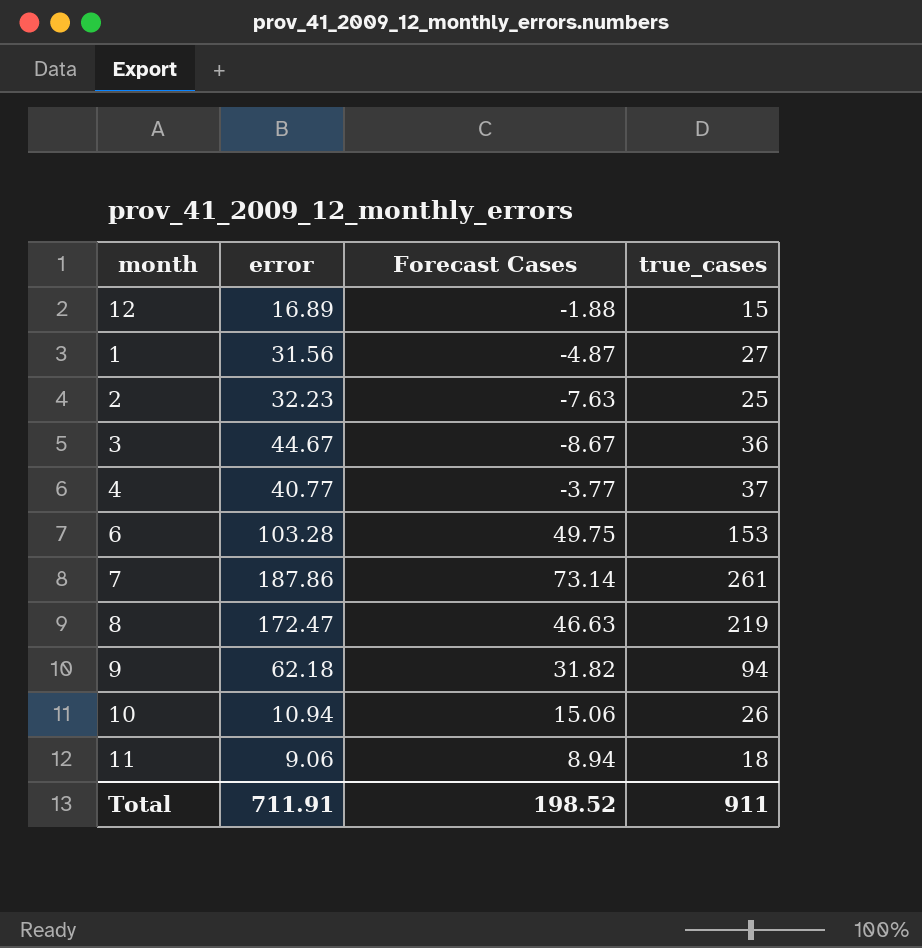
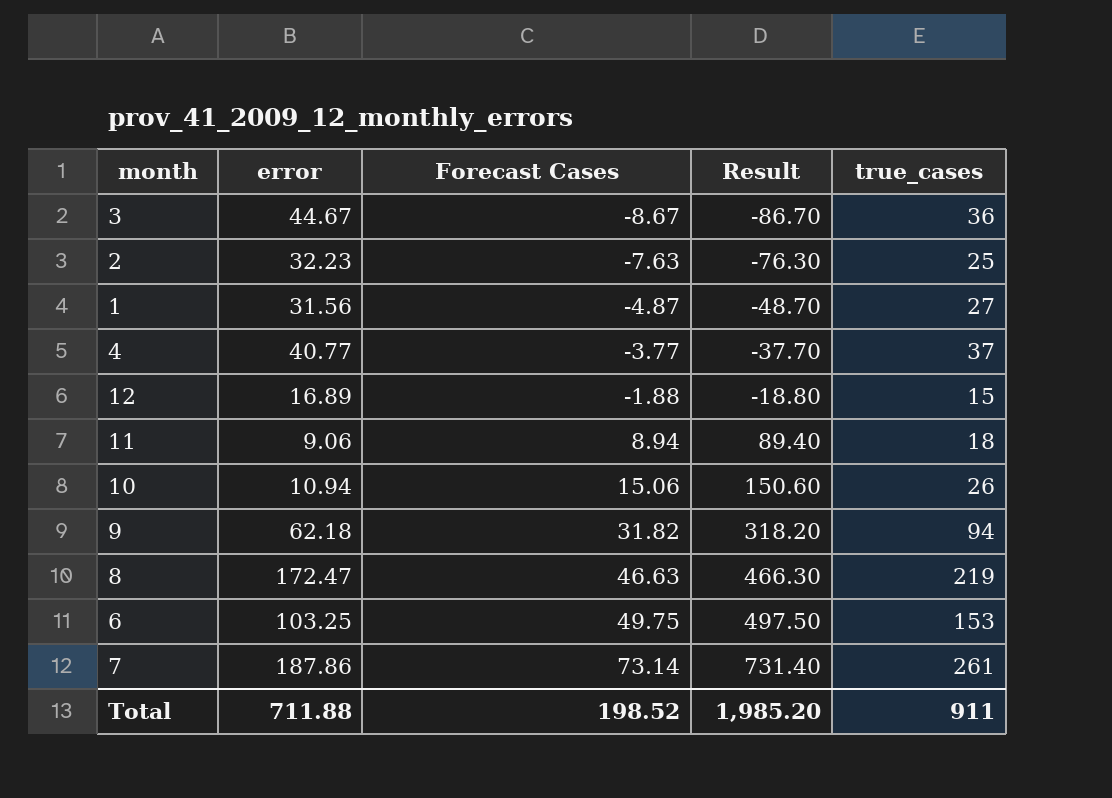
row order: none -> Forecast Cases ascending
column Result | formula: none -> [Forecast Cases] * 10
6 | error: 103.28 -> 103.25
Total | error: 711.91 -> 711.88

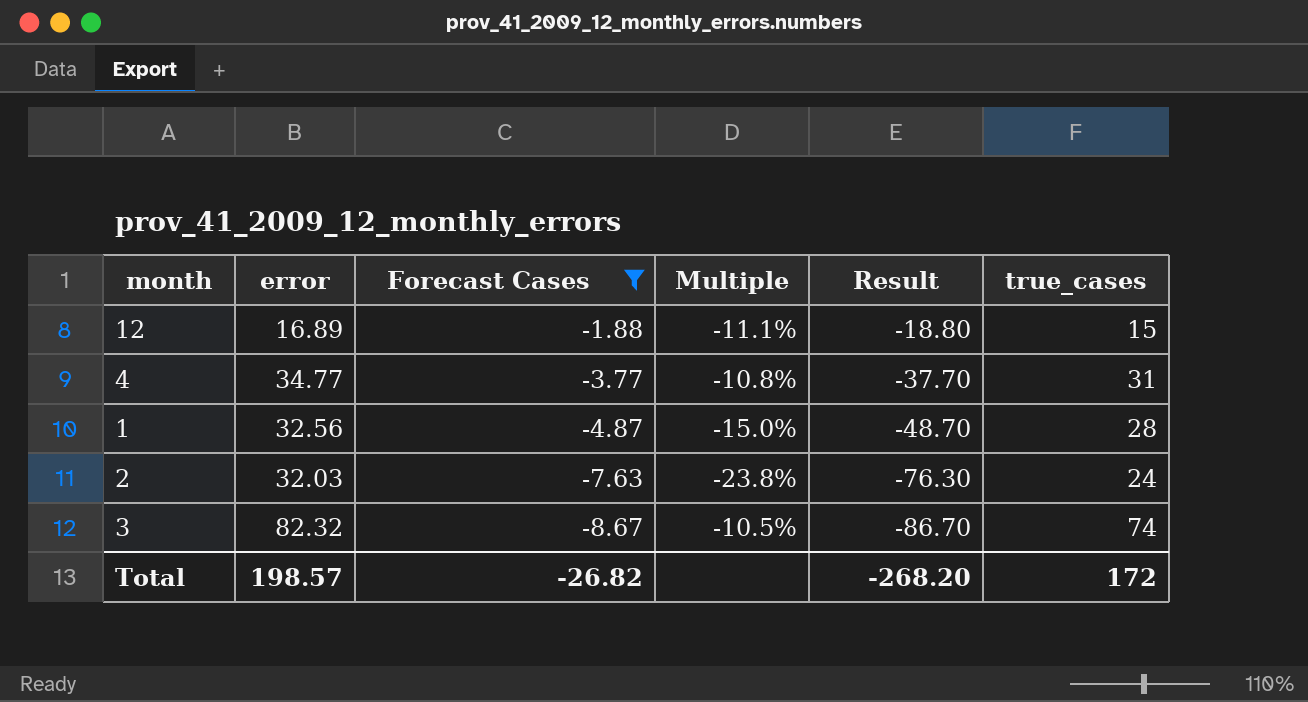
filter: none -> Forecast Cases <= -1.88
row order: Forecast Cases ascending -> Forecast Cases descending
column Multiple | formula: none -> [Forecast Cases] / [error]
4 | error: 40.77 -> 34.77
4 | true_cases: 37 -> 31
1 | error: 31.56 -> 32.56
1 | true_cases: 27 -> 28
2 | error: 32.23 -> 32.03
2 | true_cases: 25 -> 24
3 | error: 44.67 -> 82.32
3 | true_cases: 36 -> 74
Total | error: 711.88 -> 198.57
Total | Forecast Cases: 198.52 -> -26.82
Total | Result: 1,985.20 -> -268.20
Total | true_cases: 911 -> 172

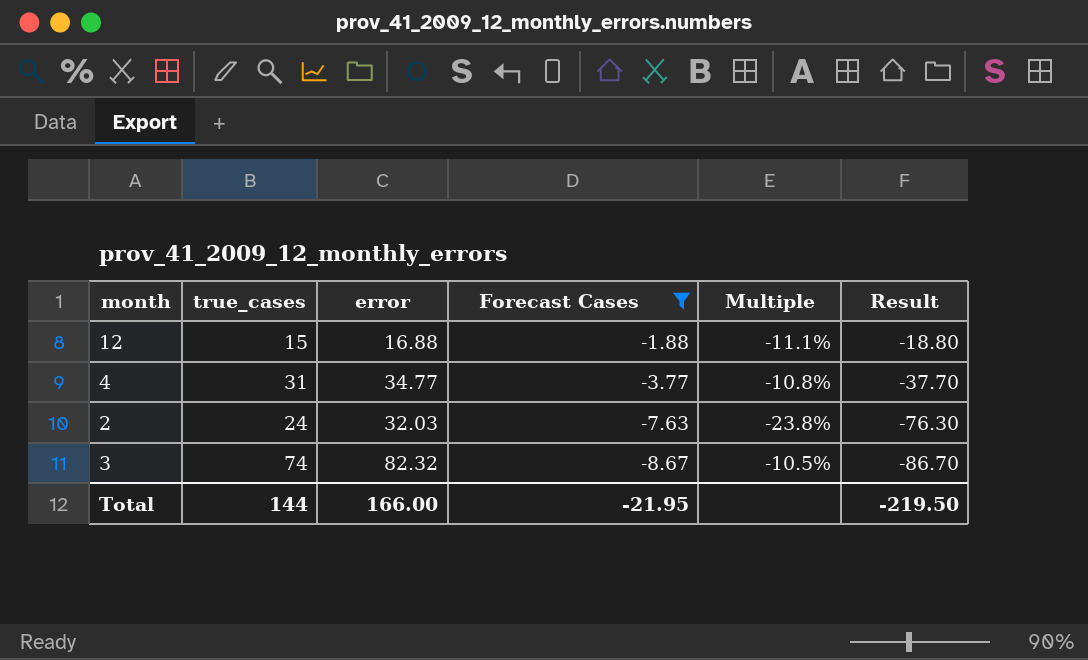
column true_cases | position: 6 -> 2
row 1: 32.56 | -4.87 | -15.0% | -48.70 | 28 -> none
12 | error: 16.89 -> 16.88
Total | true_cases: 172 -> 144
Total | error: 198.57 -> 166.00
Total | Forecast Cases: -26.82 -> -21.95
Total | Result: -268.20 -> -219.50

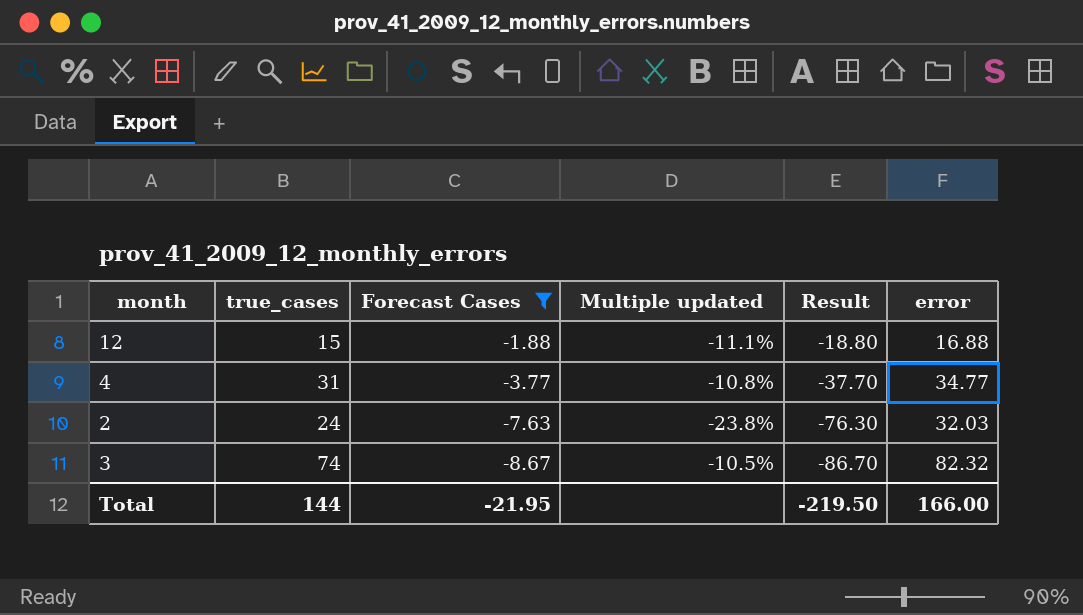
column name: Multiple -> Multiple updated
column error | position: 3 -> 6

